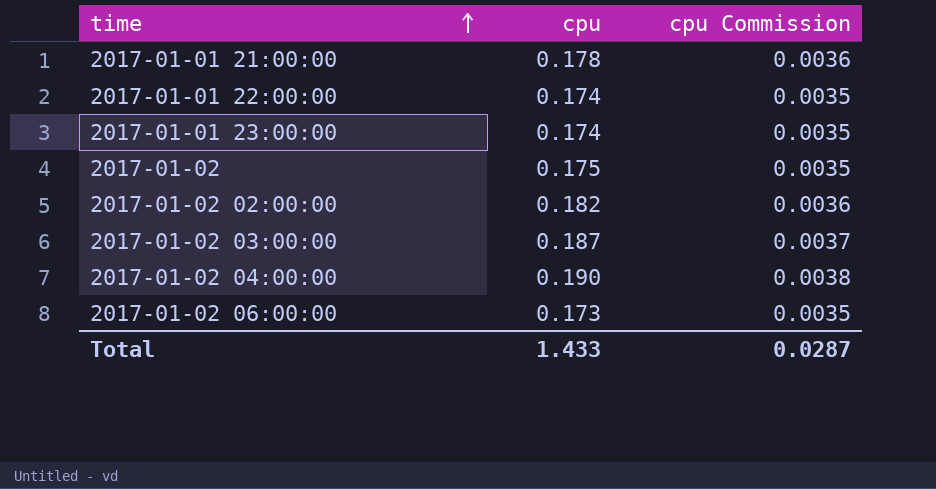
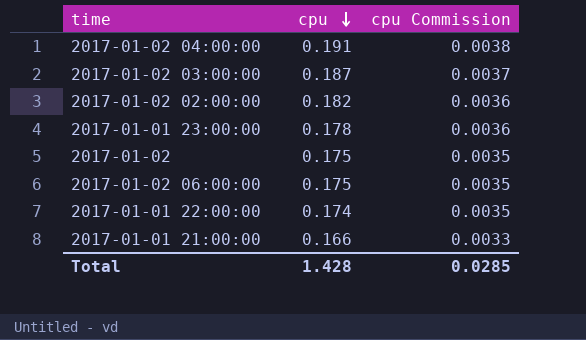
row order: time ascending -> cpu descending
2017-01-02 04:00:00 | cpu: 0.190 -> 0.191
2017-01-01 23:00:00 | cpu: 0.174 -> 0.178
2017-01-01 23:00:00 | cpu Commission: 0.0035 -> 0.0036
2017-01-02 06:00:00 | cpu: 0.173 -> 0.175
2017-01-01 21:00:00 | cpu: 0.178 -> 0.166
2017-01-01 21:00:00 | cpu Commission: 0.0036 -> 0.0033
Total | cpu: 1.433 -> 1.428
Total | cpu Commission: 0.0287 -> 0.0285

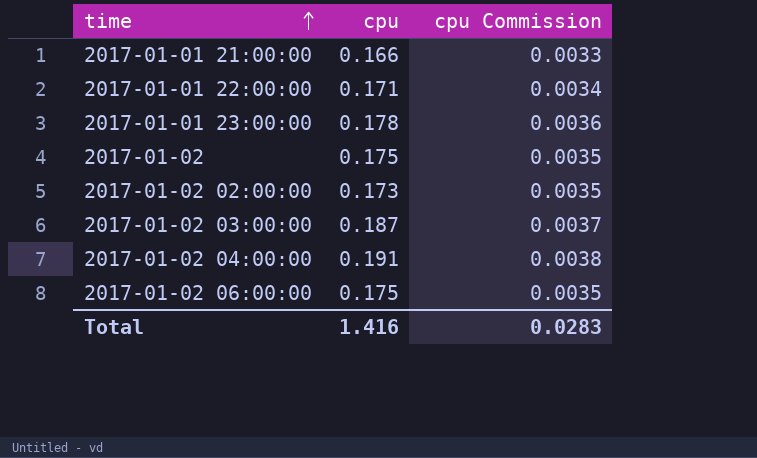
row order: cpu descending -> time ascending
2017-01-01 22:00:00 | cpu: 0.174 -> 0.171
2017-01-01 22:00:00 | cpu Commission: 0.0035 -> 0.0034
2017-01-02 02:00:00 | cpu: 0.182 -> 0.173
2017-01-02 02:00:00 | cpu Commission: 0.0036 -> 0.0035
Total | cpu: 1.428 -> 1.416
Total | cpu Commission: 0.0285 -> 0.0283

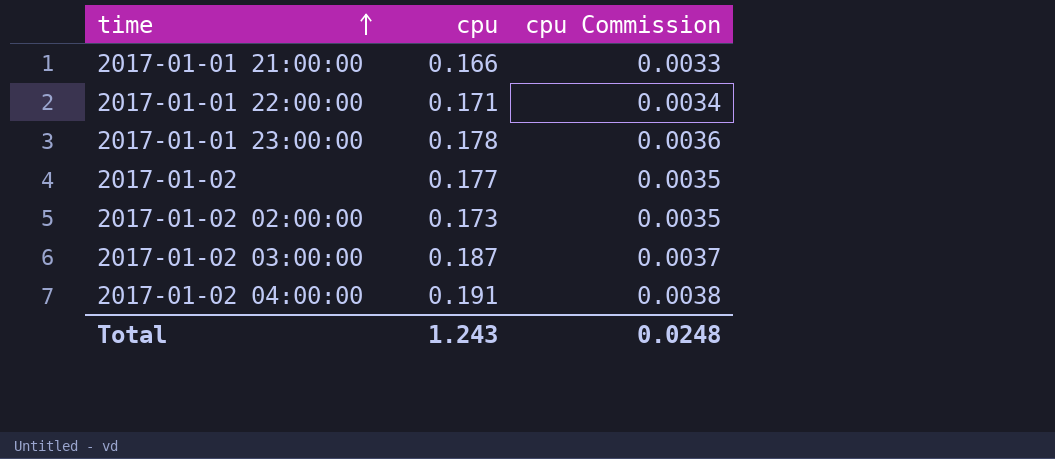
row 2017-01-02 06:00:00: 0.175 | 0.0035 -> none
2017-01-02 | cpu: 0.175 -> 0.177
Total | cpu: 1.416 -> 1.243
Total | cpu Commission: 0.0283 -> 0.0248

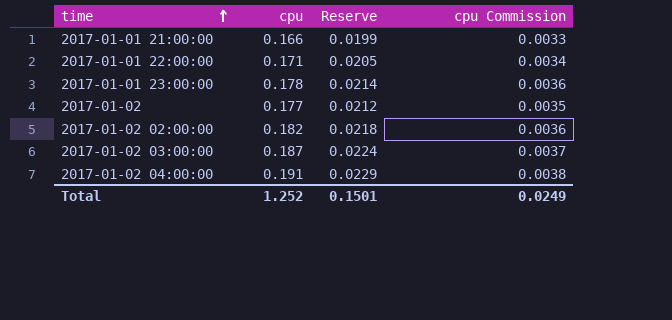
column Reserve | formula: none -> [cpu] * 0.12
2017-01-02 02:00:00 | cpu: 0.173 -> 0.182
2017-01-02 02:00:00 | cpu Commission: 0.0035 -> 0.0036
Total | cpu: 1.243 -> 1.252
Total | cpu Commission: 0.0248 -> 0.0249

